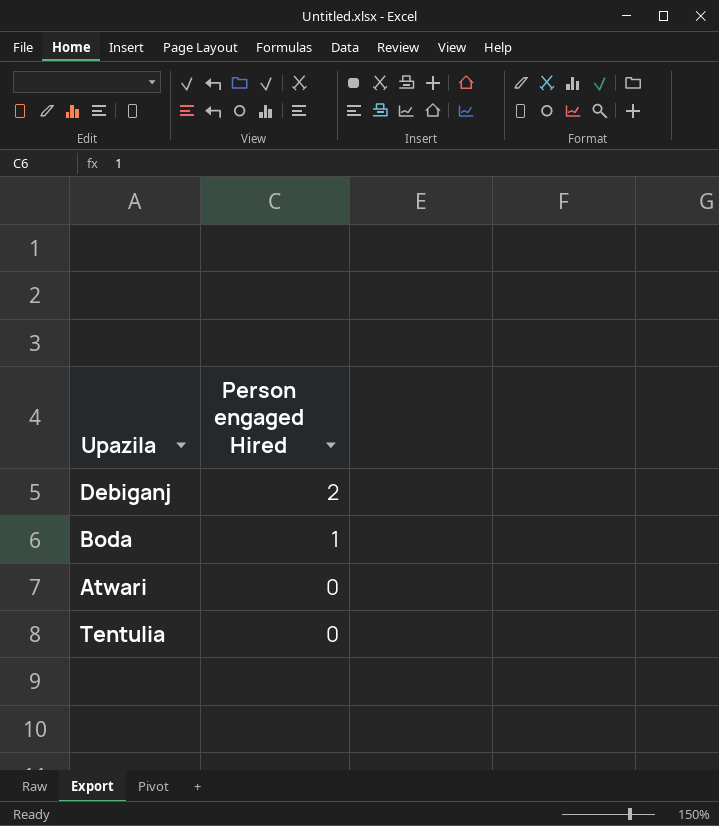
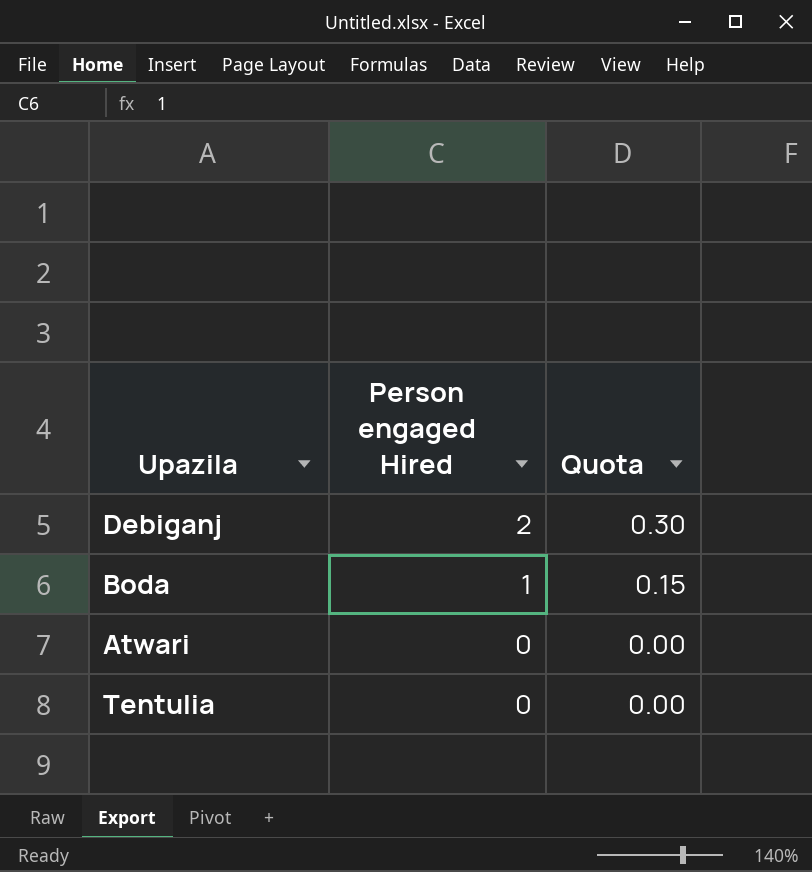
column Quota | formula: none -> [Person engaged Hired] * 0.15

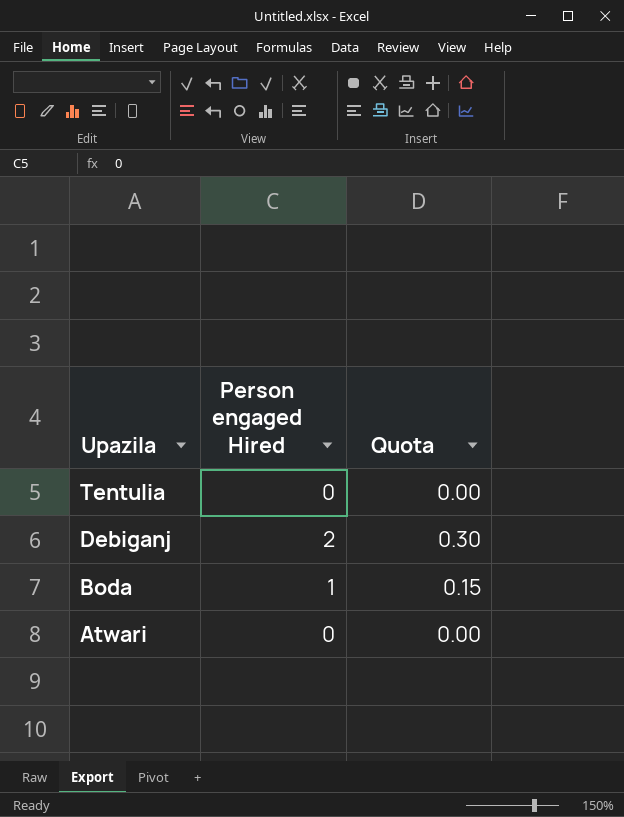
row order: Person engaged Hired descending -> Upazila descending

